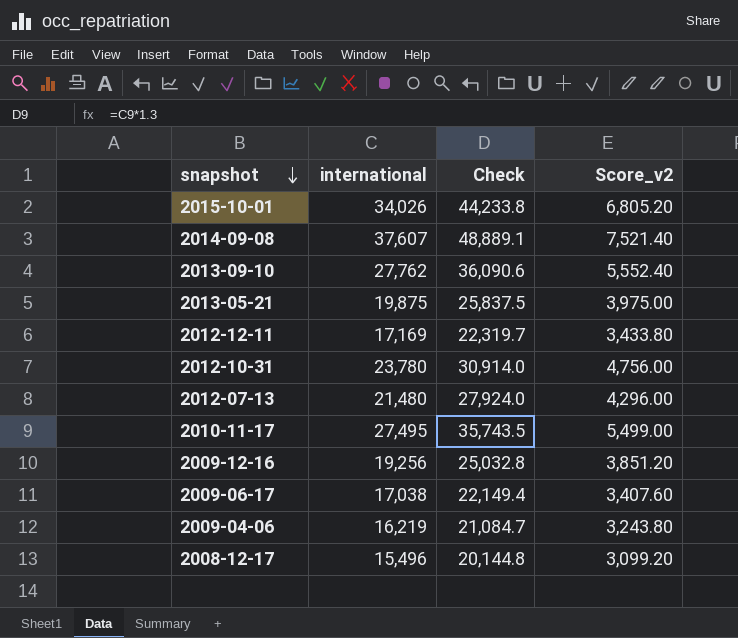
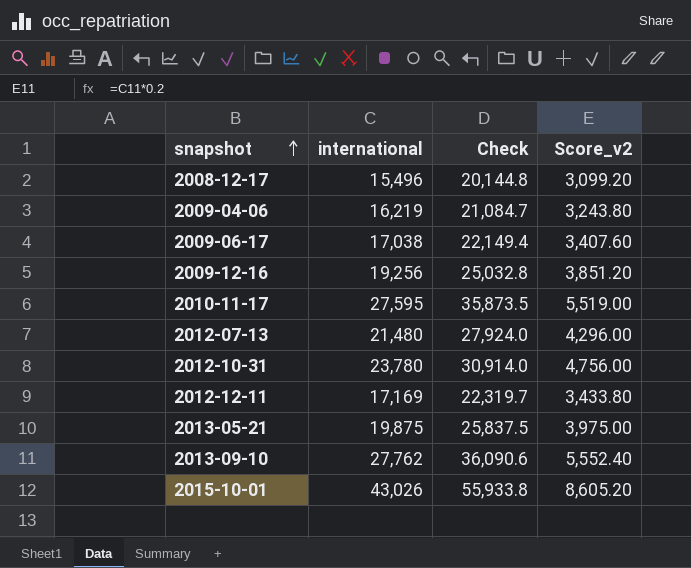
row order: snapshot descending -> snapshot ascending
row 2014-09-08: 37,607 | 48,889.1 | 7,521.40 -> none
2010-11-17 | international: 27,495 -> 27,595
2010-11-17 | Check: 35,743.5 -> 35,873.5
2010-11-17 | Score_v2: 5,499.00 -> 5,519.00
2015-10-01 | international: 34,026 -> 43,026
2015-10-01 | Check: 44,233.8 -> 55,933.8
2015-10-01 | Score_v2: 6,805.20 -> 8,605.20

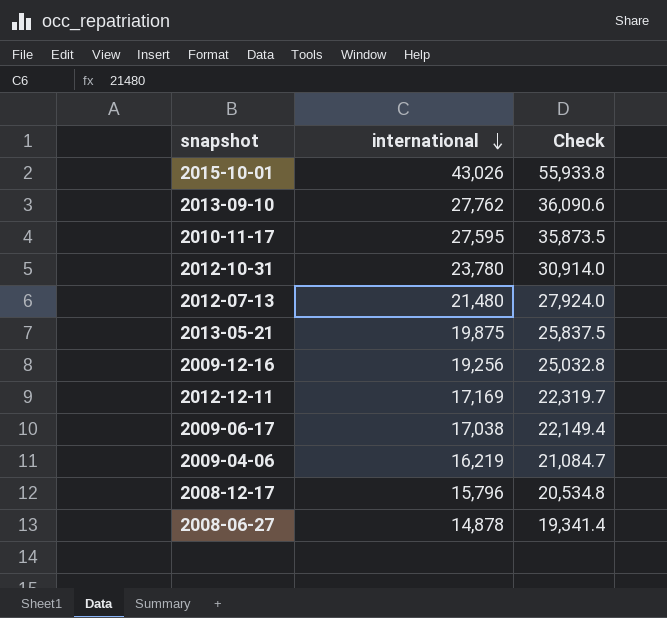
row order: snapshot ascending -> international descending
column Score_v2 | formula: [international] * 0.2 -> none
2008-12-17 | international: 15,496 -> 15,796
2008-12-17 | Check: 20,144.8 -> 20,534.8
row 2008-06-27: none -> 14,878 | 19,341.4

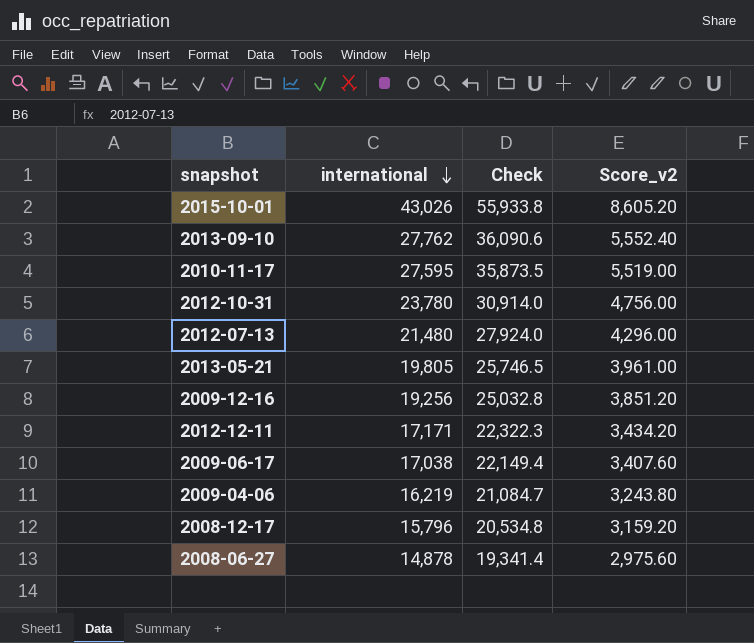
column Score_v2 | formula: none -> [international] * 0.2
2013-05-21 | international: 19,875 -> 19,805
2013-05-21 | Check: 25,837.5 -> 25,746.5
2012-12-11 | international: 17,169 -> 17,171
2012-12-11 | Check: 22,319.7 -> 22,322.3

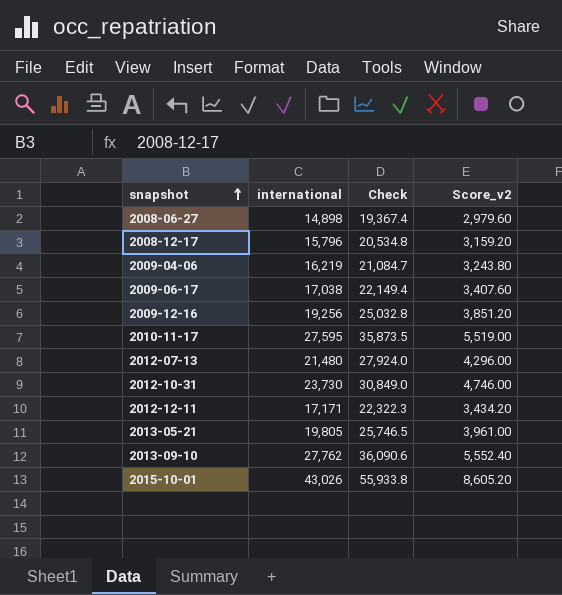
row order: international descending -> snapshot ascending
2008-06-27 | international: 14,878 -> 14,898
2008-06-27 | Check: 19,341.4 -> 19,367.4
2008-06-27 | Score_v2: 2,975.60 -> 2,979.60
2012-10-31 | international: 23,780 -> 23,730
2012-10-31 | Check: 30,914.0 -> 30,849.0
2012-10-31 | Score_v2: 4,756.00 -> 4,746.00

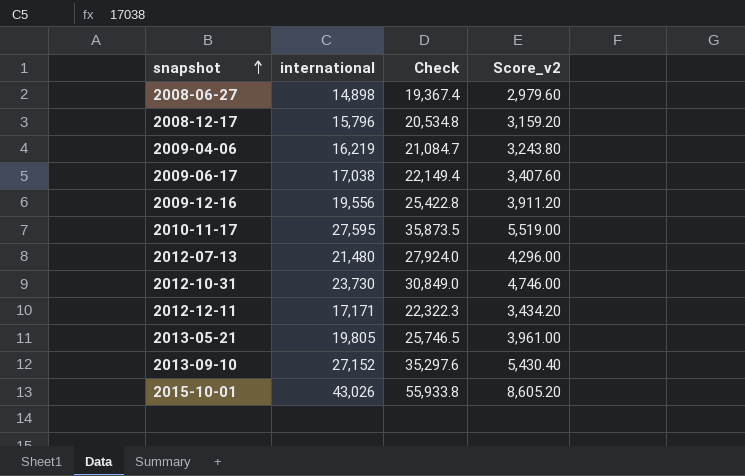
2009-12-16 | international: 19,256 -> 19,556
2009-12-16 | Check: 25,032.8 -> 25,422.8
2009-12-16 | Score_v2: 3,851.20 -> 3,911.20
2013-09-10 | international: 27,762 -> 27,152
2013-09-10 | Check: 36,090.6 -> 35,297.6
2013-09-10 | Score_v2: 5,552.40 -> 5,430.40

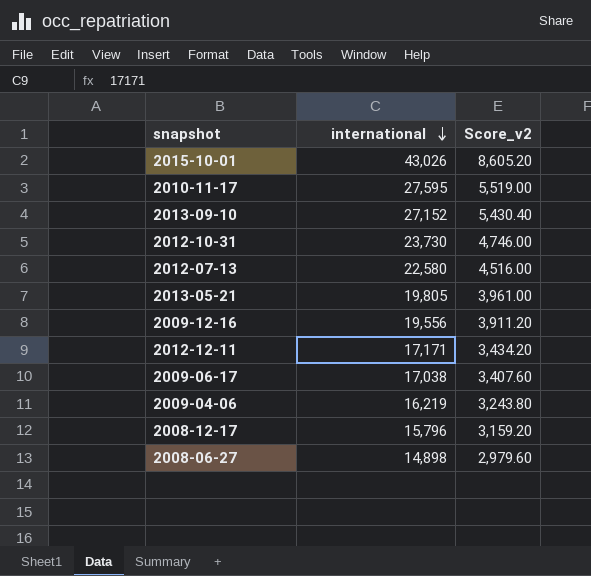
row order: snapshot ascending -> international descending
column Check | formula: [international] * 1.3 -> none
2012-07-13 | international: 21,480 -> 22,580
2012-07-13 | Score_v2: 4,296.00 -> 4,516.00

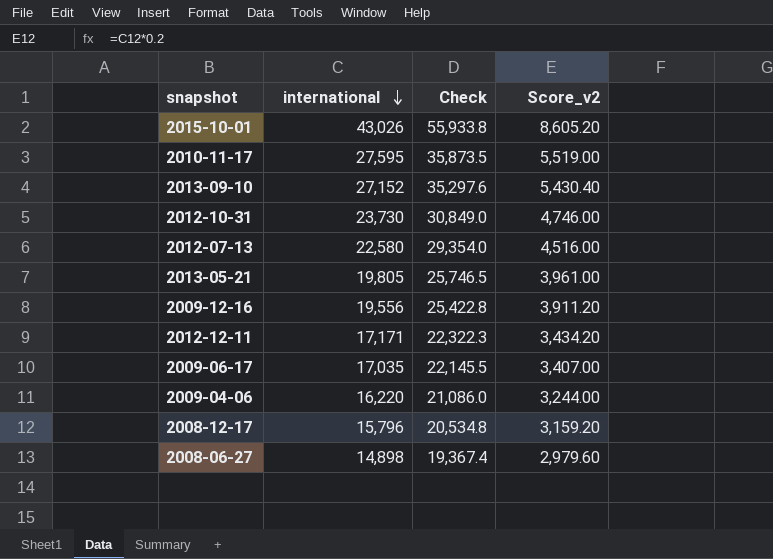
column Check | formula: none -> [international] * 1.3
2009-06-17 | international: 17,038 -> 17,035
2009-06-17 | Score_v2: 3,407.60 -> 3,407.00
2009-04-06 | international: 16,219 -> 16,220
2009-04-06 | Score_v2: 3,243.80 -> 3,244.00

